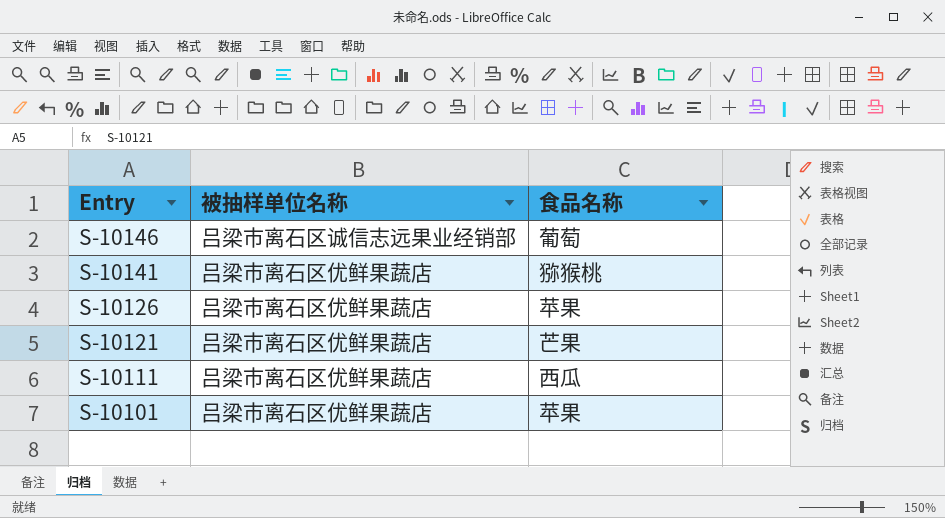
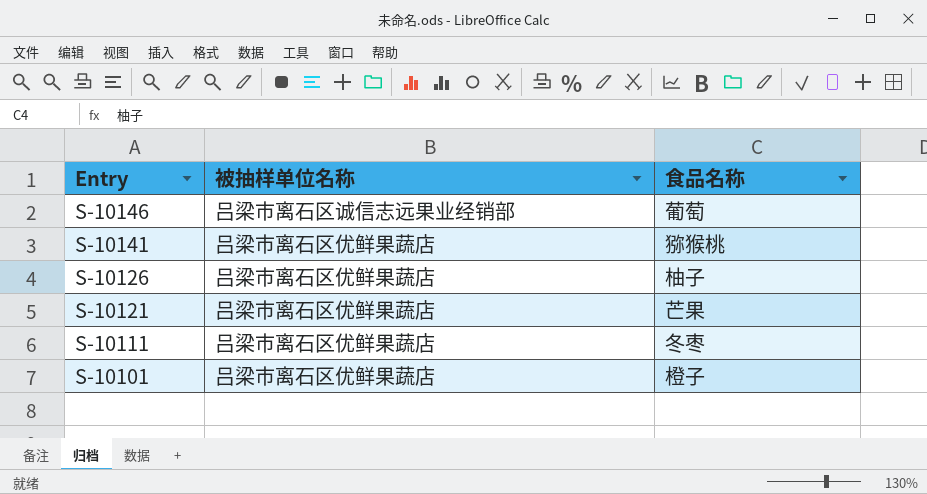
S-10126 | 食品名称: 苹果 -> 柚子
S-10111 | 食品名称: 西瓜 -> 冬枣
S-10101 | 食品名称: 苹果 -> 橙子

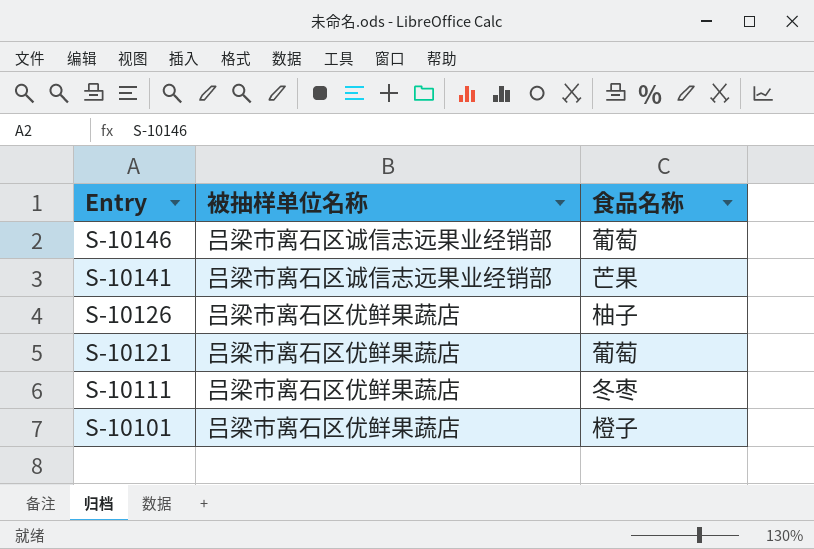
S-10141 | 被抽样单位名称: 吕梁市离石区优鲜果蔬店 -> 吕梁市离石区诚信志远果业经销部
S-10141 | 食品名称: 猕猴桃 -> 芒果
S-10121 | 食品名称: 芒果 -> 葡萄

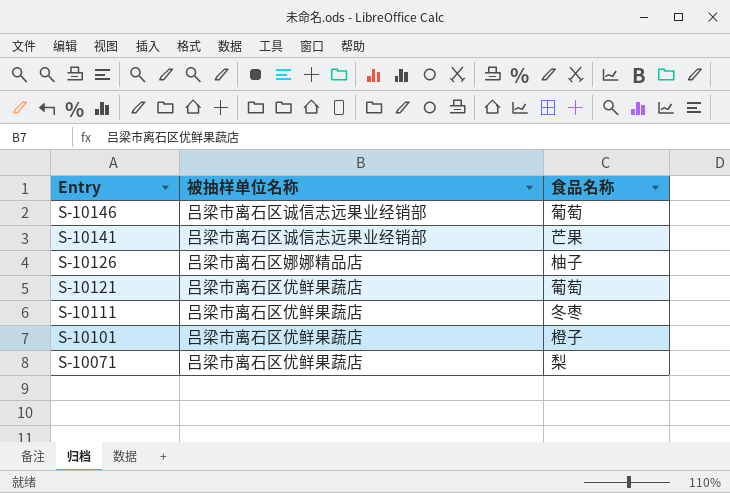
S-10126 | 被抽样单位名称: 吕梁市离石区优鲜果蔬店 -> 吕梁市离石区娜娜精品店
row S-10071: none -> 吕梁市离石区优鲜果蔬店 | 梨

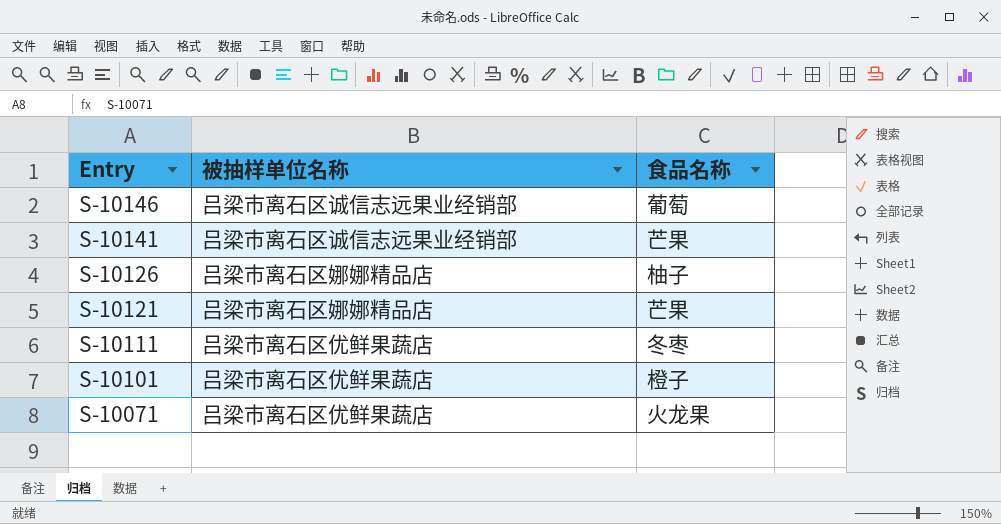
S-10121 | 被抽样单位名称: 吕梁市离石区优鲜果蔬店 -> 吕梁市离石区娜娜精品店
S-10121 | 食品名称: 葡萄 -> 芒果
S-10071 | 食品名称: 梨 -> 火龙果

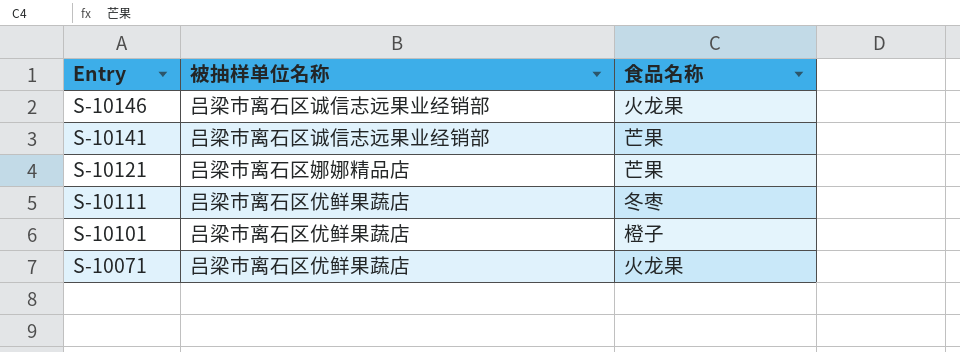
row S-10126: 吕梁市离石区娜娜精品店 | 柚子 -> none
S-10146 | 食品名称: 葡萄 -> 火龙果

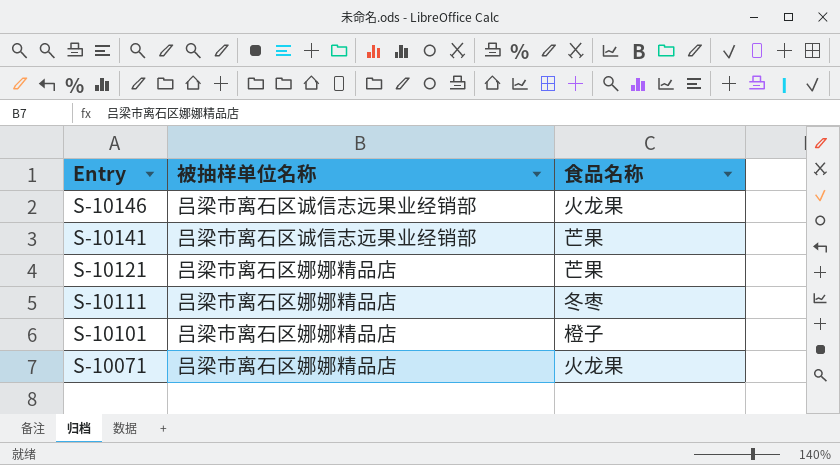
S-10111 | 被抽样单位名称: 吕梁市离石区优鲜果蔬店 -> 吕梁市离石区娜娜精品店
S-10101 | 被抽样单位名称: 吕梁市离石区优鲜果蔬店 -> 吕梁市离石区娜娜精品店
S-10071 | 被抽样单位名称: 吕梁市离石区优鲜果蔬店 -> 吕梁市离石区娜娜精品店

